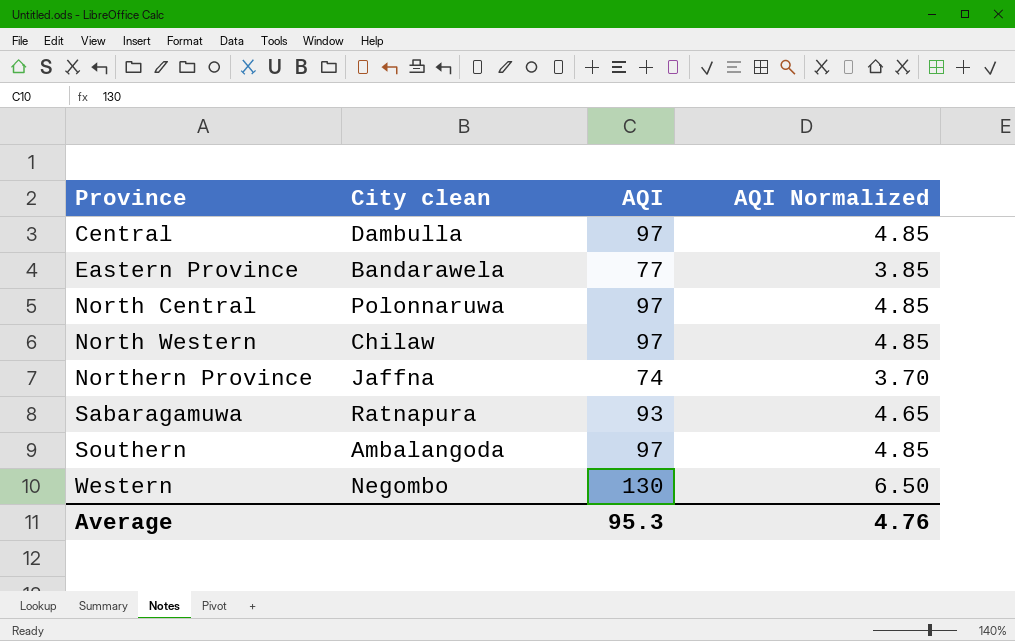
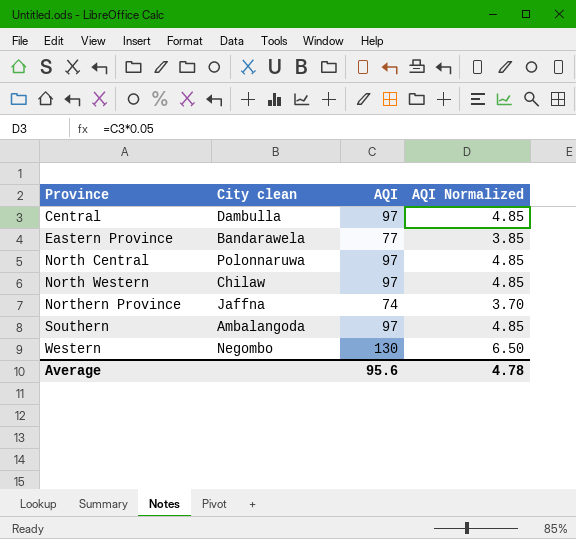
row Sabaragamuwa: Ratnapura | 93 | 4.65 -> none
Average | AQI: 95.3 -> 95.6
Average | AQI Normalized: 4.76 -> 4.78

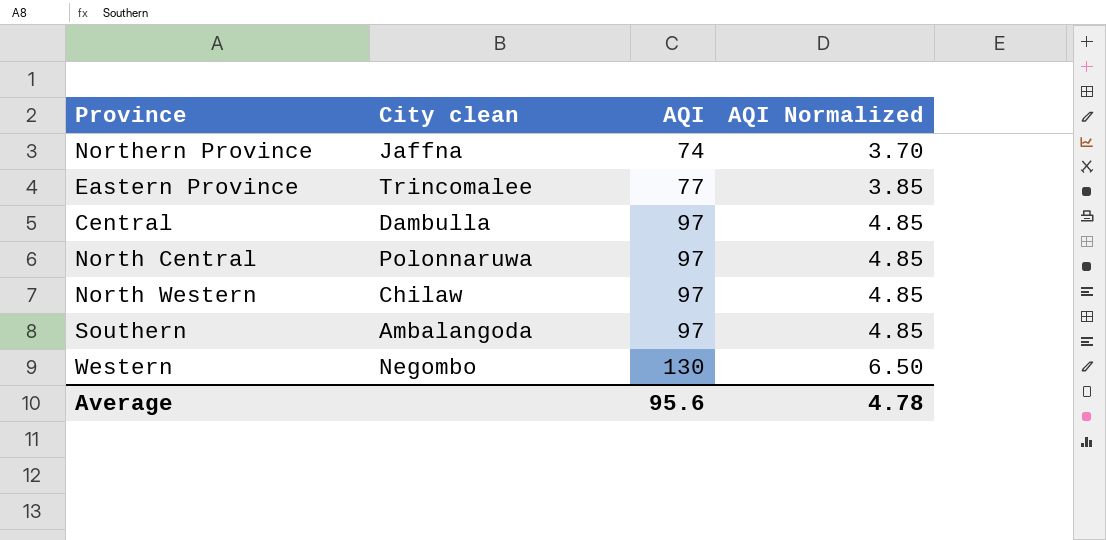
row order: Province ascending -> AQI ascending
Eastern Province | City clean: Bandarawela -> Trincomalee

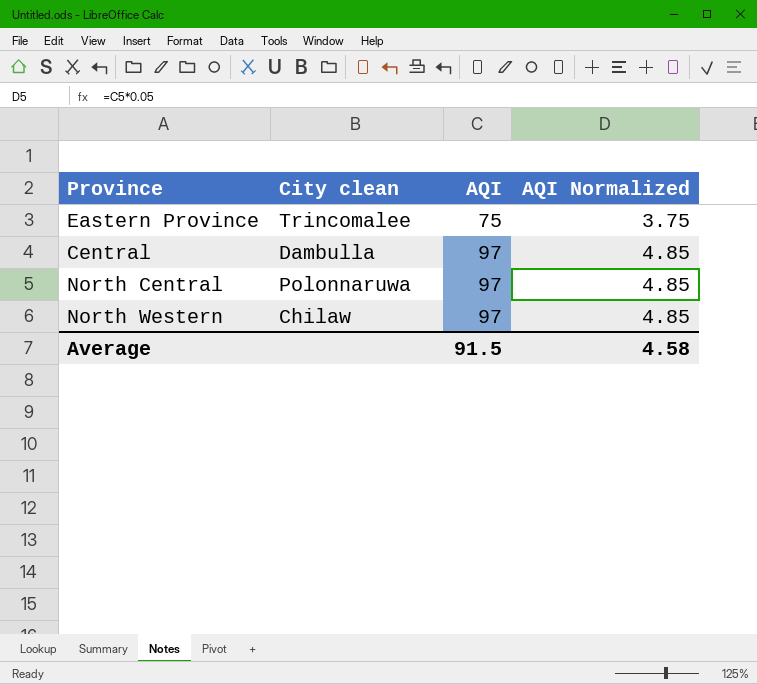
row Northern Province: Jaffna | 74 | 3.70 -> none
row Southern: Ambalangoda | 97 | 4.85 -> none
row Western: Negombo | 130 | 6.50 -> none
Eastern Province | AQI: 77 -> 75
Eastern Province | AQI Normalized: 3.85 -> 3.75
Average | AQI: 95.6 -> 91.5
Average | AQI Normalized: 4.78 -> 4.58

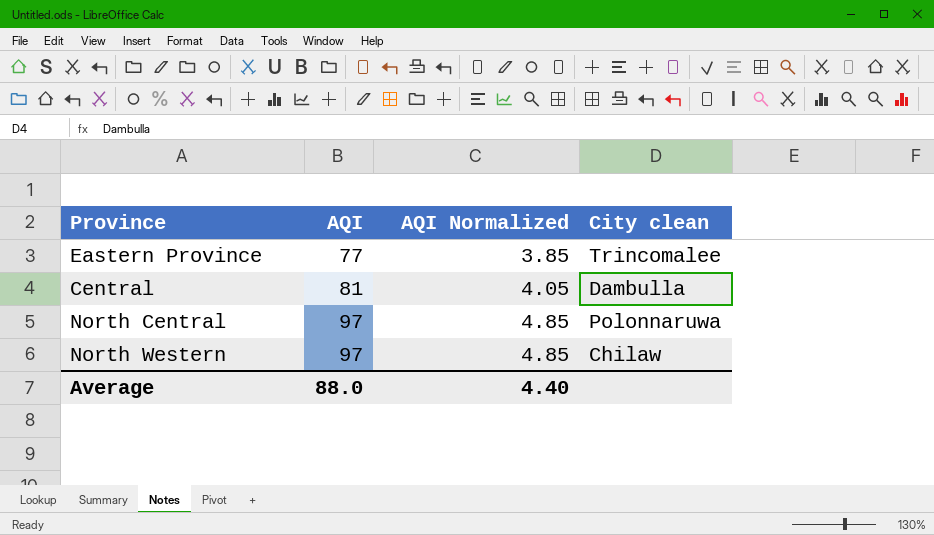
column City clean | position: 2 -> 4
Eastern Province | AQI: 75 -> 77
Eastern Province | AQI Normalized: 3.75 -> 3.85
Central | AQI: 97 -> 81
Central | AQI Normalized: 4.85 -> 4.05
Average | AQI: 91.5 -> 88.0
Average | AQI Normalized: 4.58 -> 4.40

